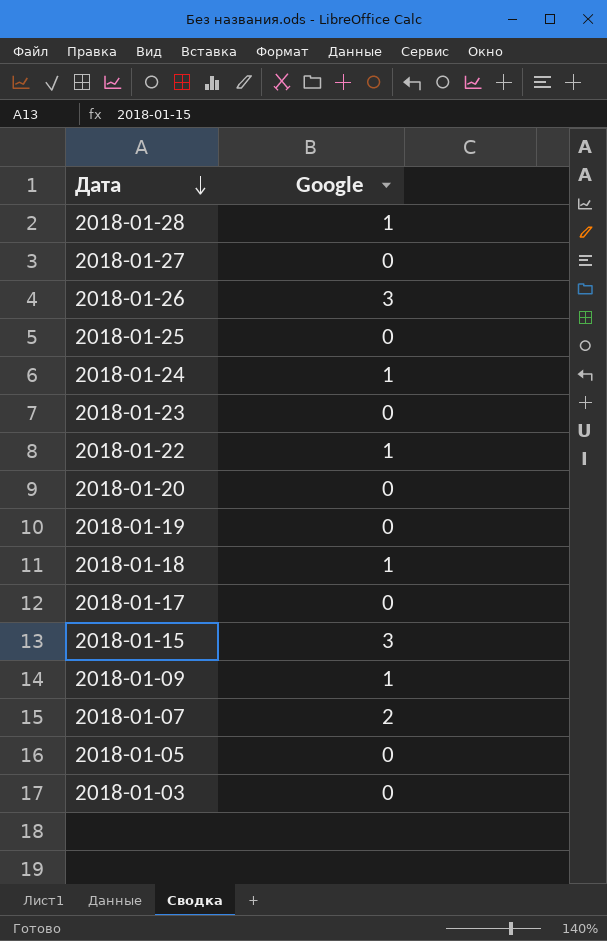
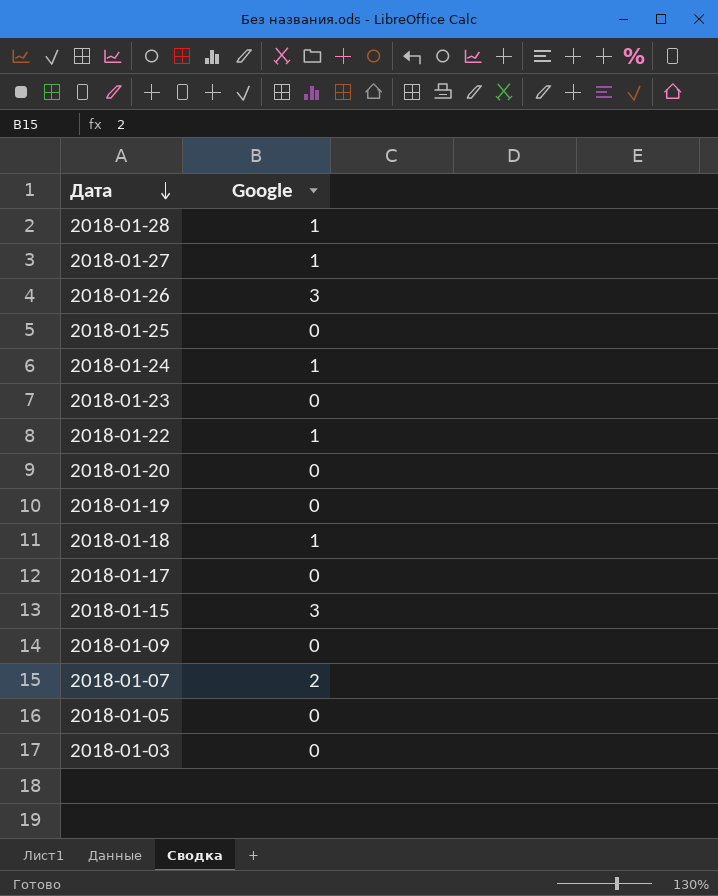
2018-01-27 | Google: 0 -> 1
2018-01-09 | Google: 1 -> 0

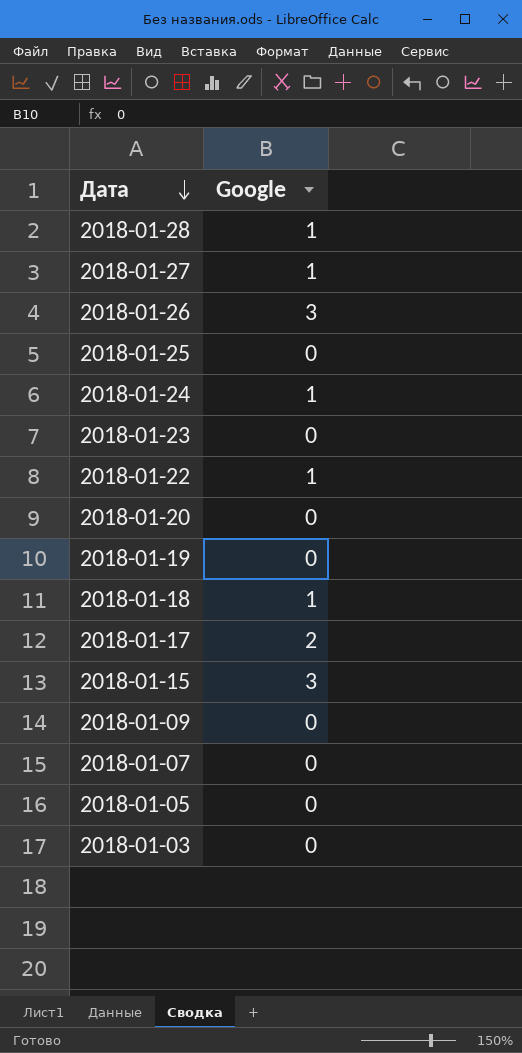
2018-01-17 | Google: 0 -> 2
2018-01-07 | Google: 2 -> 0

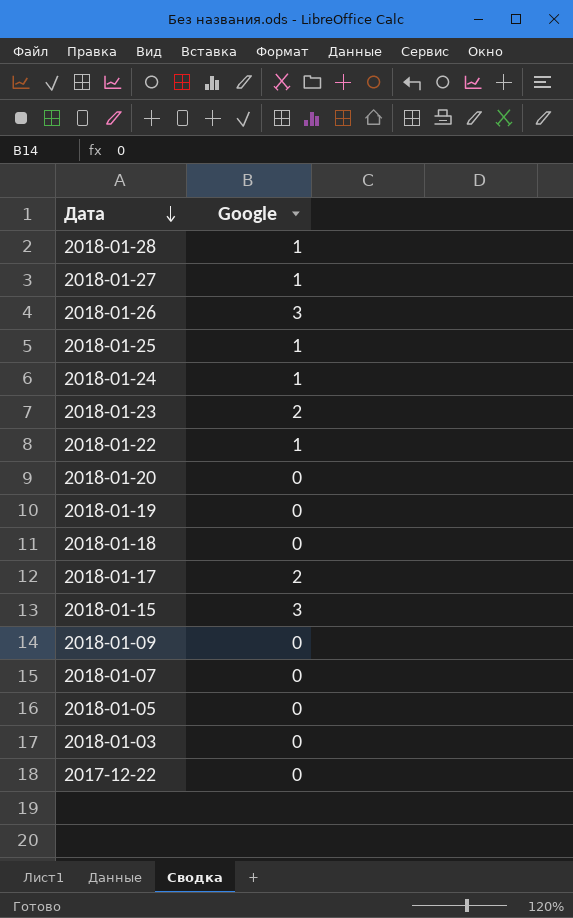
2018-01-25 | Google: 0 -> 1
2018-01-23 | Google: 0 -> 2
2018-01-18 | Google: 1 -> 0
row 2017-12-22: none -> 0

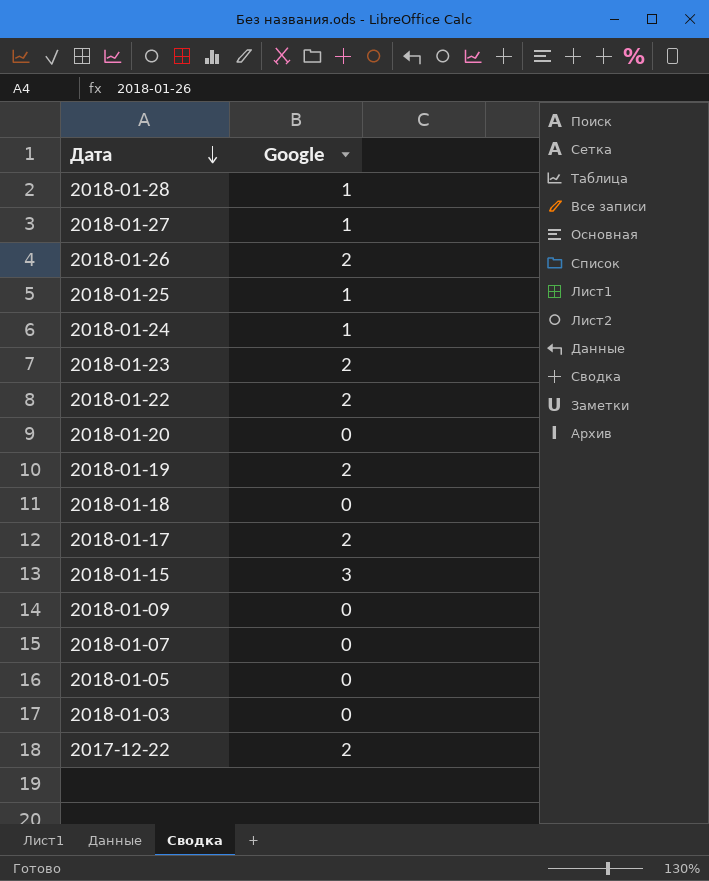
2018-01-26 | Google: 3 -> 2
2018-01-22 | Google: 1 -> 2
2018-01-19 | Google: 0 -> 2
2017-12-22 | Google: 0 -> 2

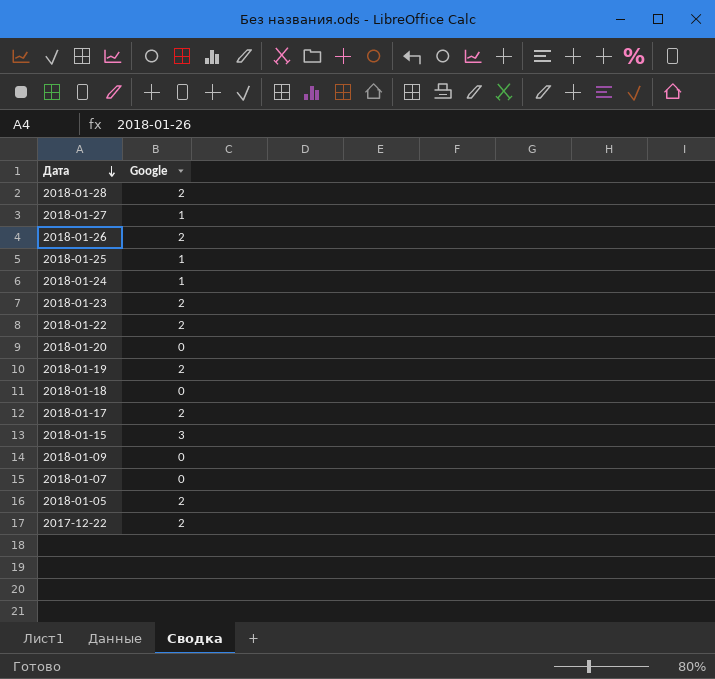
row 2018-01-03: 0 -> none
2018-01-28 | Google: 1 -> 2
2018-01-05 | Google: 0 -> 2

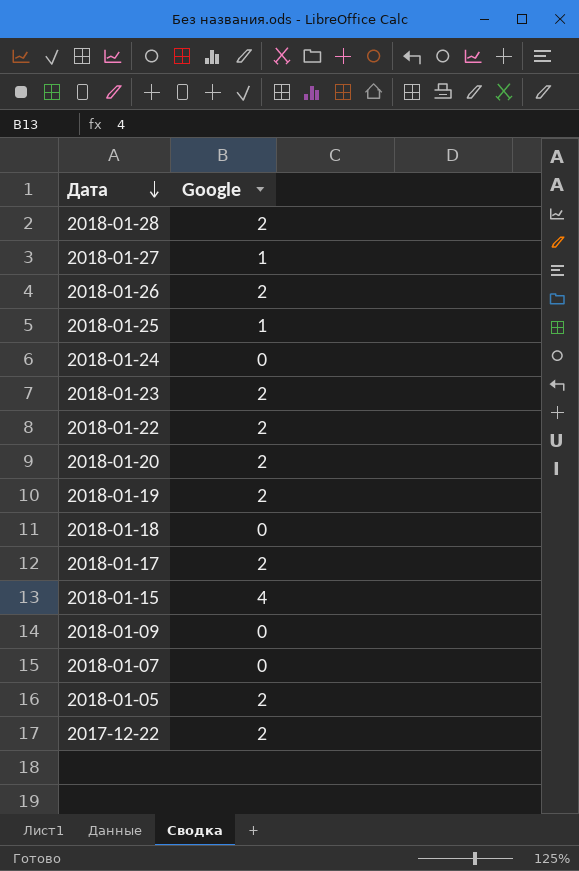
2018-01-24 | Google: 1 -> 0
2018-01-20 | Google: 0 -> 2
2018-01-15 | Google: 3 -> 4

